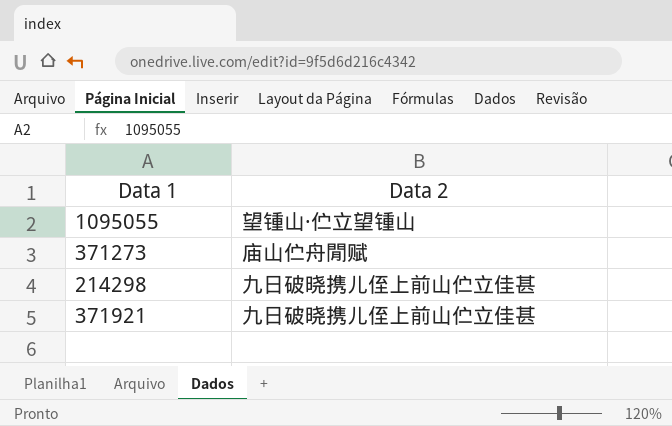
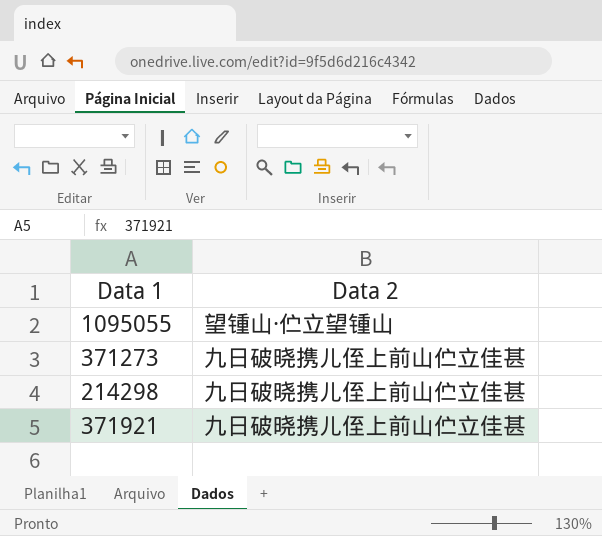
371273 | Data 2: 庙山伫舟閒赋 -> 九日破晓携儿侄上前山伫立佳甚

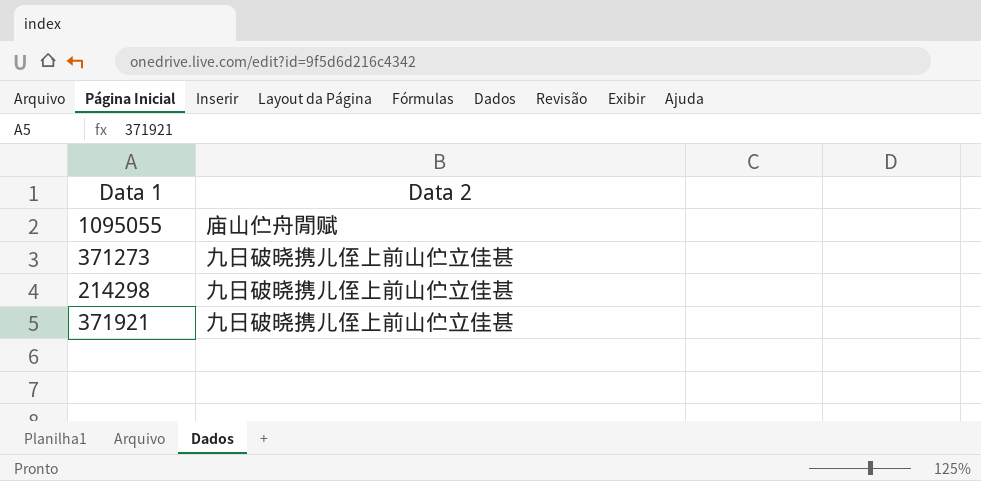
1095055 | Data 2: 望锺山·伫立望锺山 -> 庙山伫舟閒赋

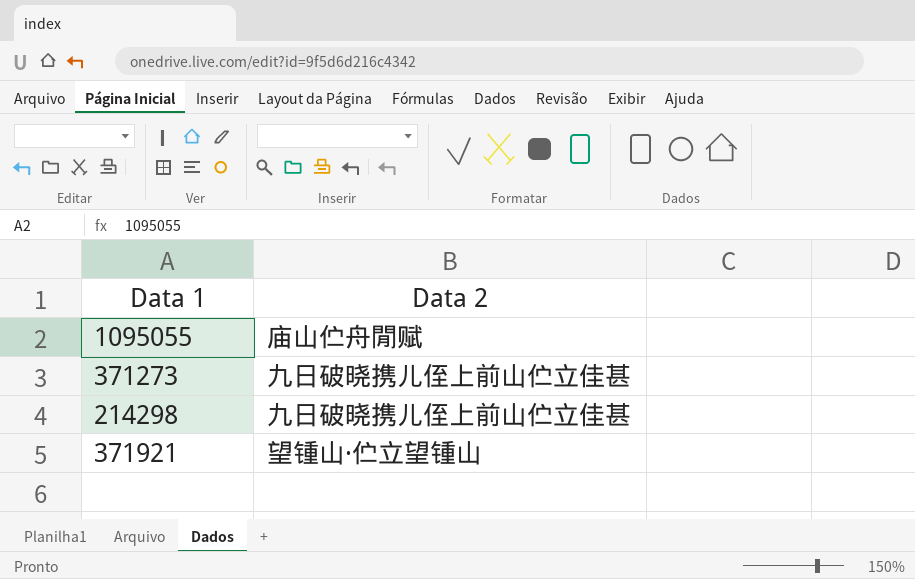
371921 | Data 2: 九日破晓携儿侄上前山伫立佳甚 -> 望锺山·伫立望锺山

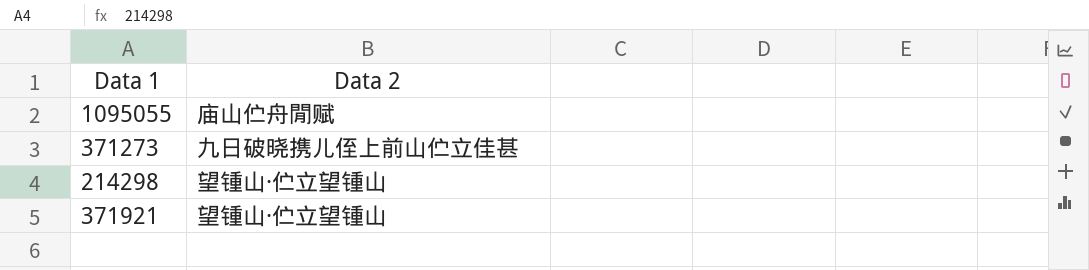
214298 | Data 2: 九日破晓携儿侄上前山伫立佳甚 -> 望锺山·伫立望锺山

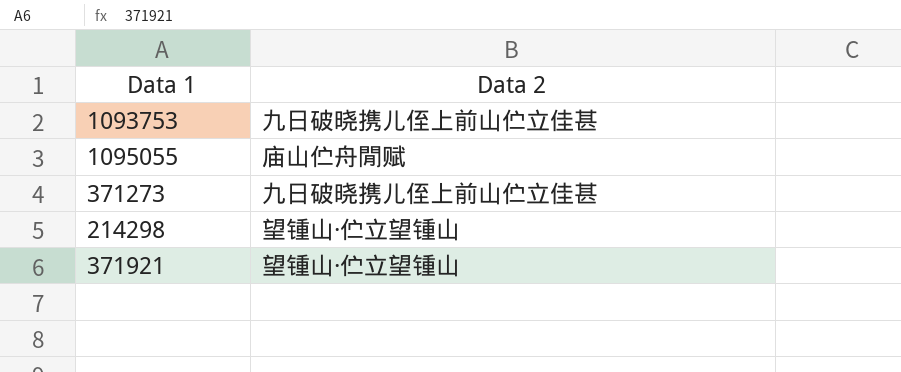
row 1093753: none -> 九日破晓携儿侄上前山伫立佳甚

